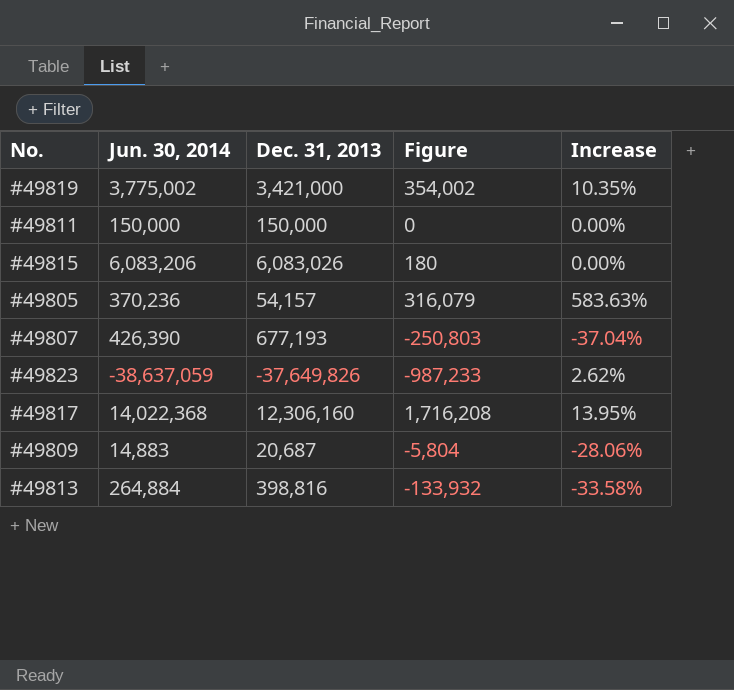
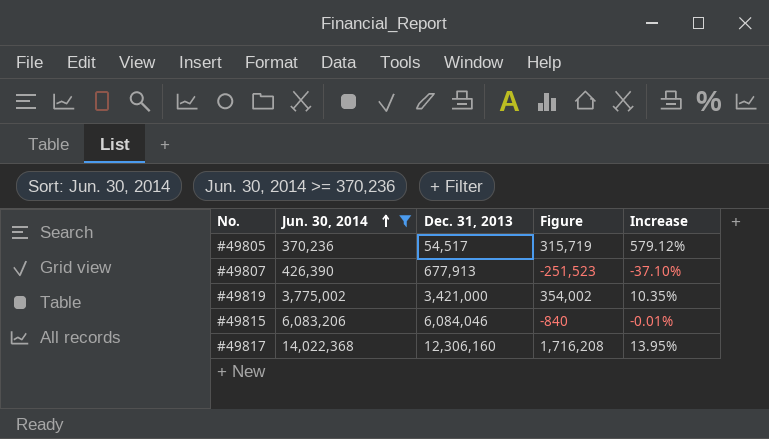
filter: none -> Jun. 30, 2014 >= 370,236
row order: none -> Jun. 30, 2014 ascending
#49805 | Dec. 31, 2013: 54,157 -> 54,517
#49805 | Figure: 316,079 -> 315,719
#49805 | Increase: 583.63% -> 579.12%
#49807 | Dec. 31, 2013: 677,193 -> 677,913
#49807 | Figure: -250,803 -> -251,523
#49807 | Increase: -37.04% -> -37.10%
#49815 | Dec. 31, 2013: 6,083,026 -> 6,084,046
#49815 | Figure: 180 -> -840
#49815 | Increase: 0.00% -> -0.01%

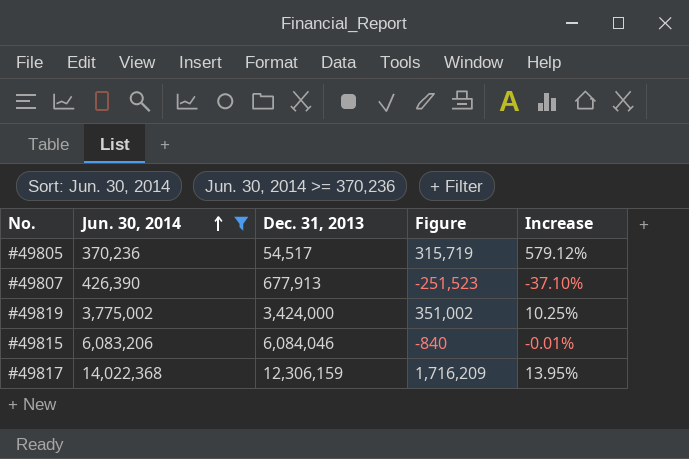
#49819 | Dec. 31, 2013: 3,421,000 -> 3,424,000
#49819 | Figure: 354,002 -> 351,002
#49819 | Increase: 10.35% -> 10.25%
#49817 | Dec. 31, 2013: 12,306,160 -> 12,306,159
#49817 | Figure: 1,716,208 -> 1,716,209

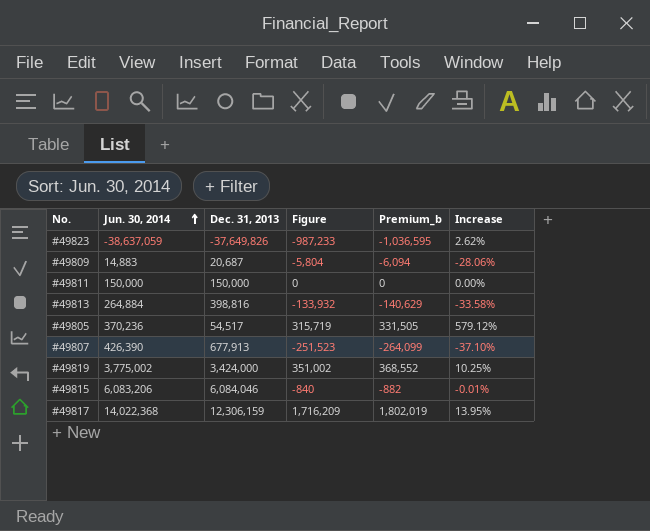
filter: Jun. 30, 2014 >= 370,236 -> none
column Premium_b | formula: none -> [Figure] * 1.05

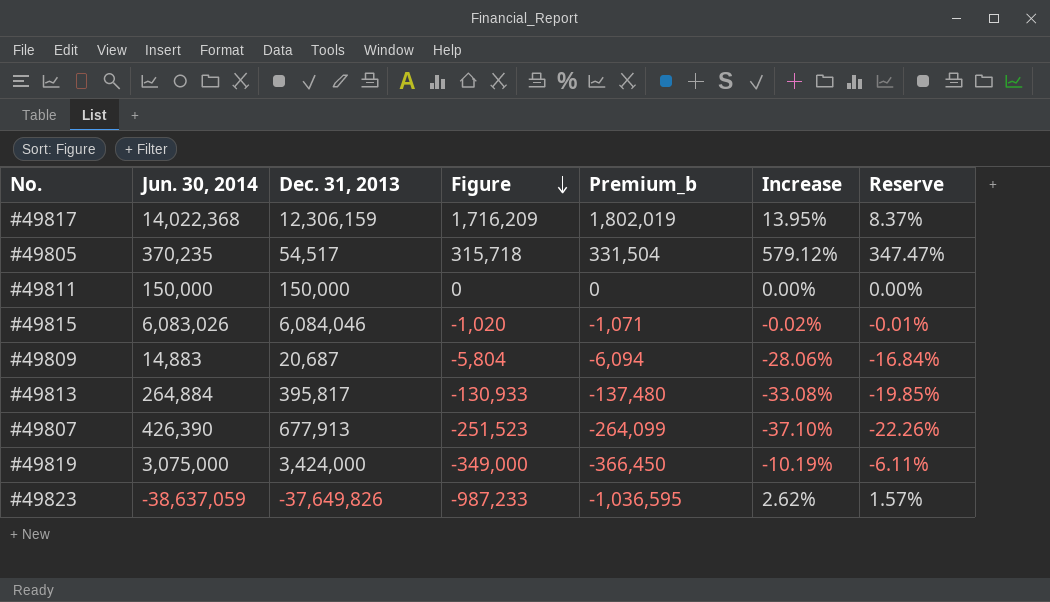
row order: Jun. 30, 2014 ascending -> Figure descending
column Reserve | formula: none -> [Increase] * 0.6
#49805 | Jun. 30, 2014: 370,236 -> 370,235
#49805 | Figure: 315,719 -> 315,718
#49805 | Premium_b: 331,505 -> 331,504
#49815 | Jun. 30, 2014: 6,083,206 -> 6,083,026
#49815 | Figure: -840 -> -1,020
#49815 | Premium_b: -882 -> -1,071
#49815 | Increase: -0.01% -> -0.02%
#49813 | Dec. 31, 2013: 398,816 -> 395,817
#49813 | Figure: -133,932 -> -130,933
#49813 | Premium_b: -140,629 -> -137,480
#49813 | Increase: -33.58% -> -33.08%
#49819 | Jun. 30, 2014: 3,775,002 -> 3,075,000
#49819 | Figure: 351,002 -> -349,000
#49819 | Premium_b: 368,552 -> -366,450
#49819 | Increase: 10.25% -> -10.19%

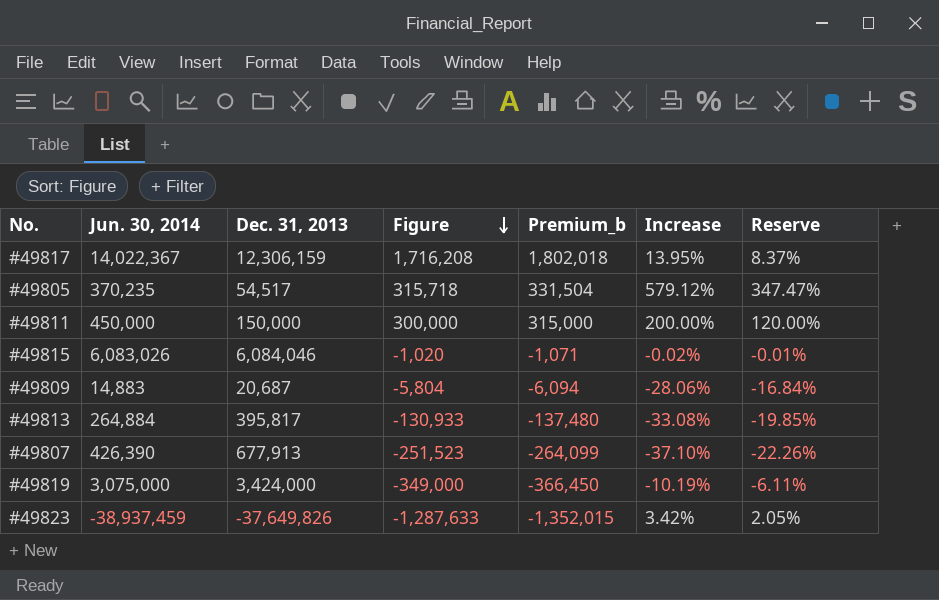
#49817 | Jun. 30, 2014: 14,022,368 -> 14,022,367
#49817 | Figure: 1,716,209 -> 1,716,208
#49817 | Premium_b: 1,802,019 -> 1,802,018
#49811 | Jun. 30, 2014: 150,000 -> 450,000
#49811 | Figure: 0 -> 300,000
#49811 | Premium_b: 0 -> 315,000
#49811 | Increase: 0.00% -> 200.00%
#49811 | Reserve: 0.00% -> 120.00%
#49823 | Jun. 30, 2014: -38,637,059 -> -38,937,459
#49823 | Figure: -987,233 -> -1,287,633
#49823 | Premium_b: -1,036,595 -> -1,352,015
#49823 | Increase: 2.62% -> 3.42%
#49823 | Reserve: 1.57% -> 2.05%

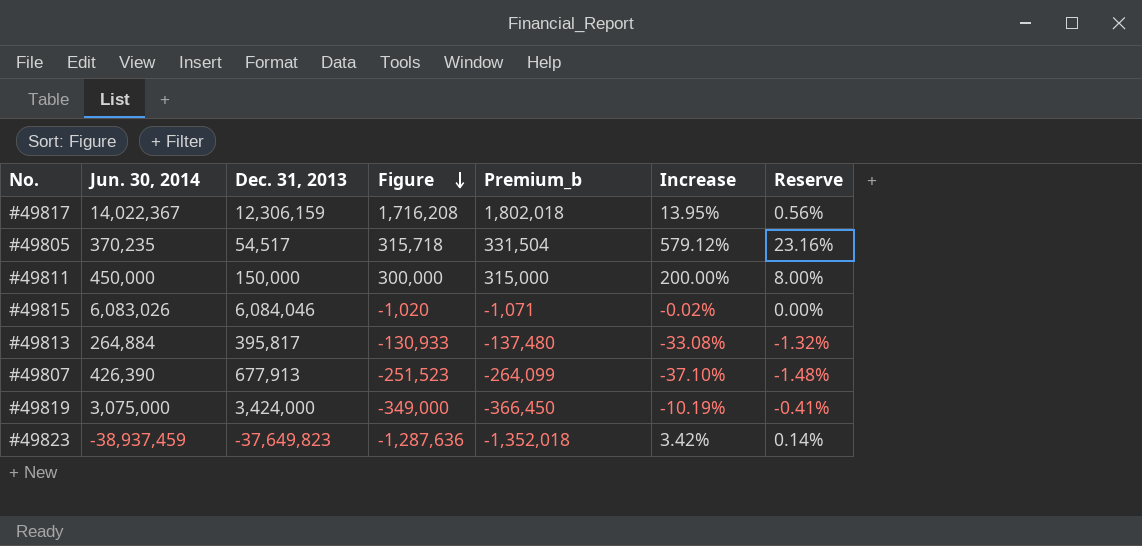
column Reserve | formula: [Increase] * 0.6 -> [Increase] * 0.04
row #49809: 14,883 | 20,687 | -5,804 | -6,094 | -28.06% | -16.84% -> none
#49823 | Dec. 31, 2013: -37,649,826 -> -37,649,823
#49823 | Figure: -1,287,633 -> -1,287,636
#49823 | Premium_b: -1,352,015 -> -1,352,018

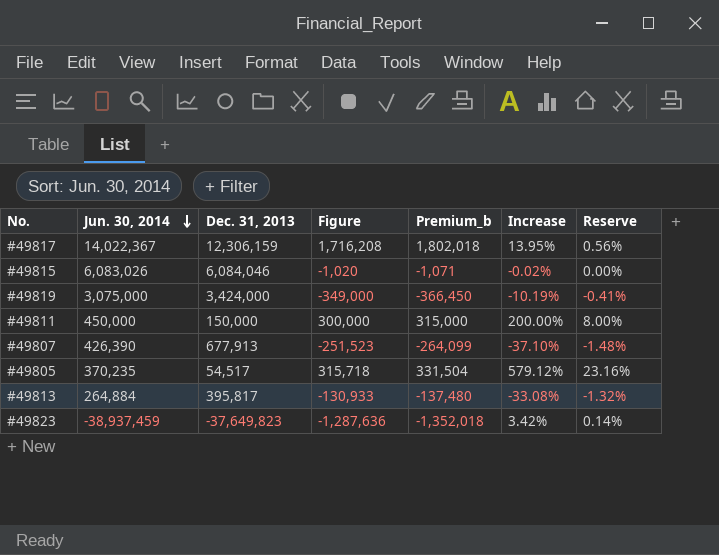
row order: Figure descending -> Jun. 30, 2014 descending

